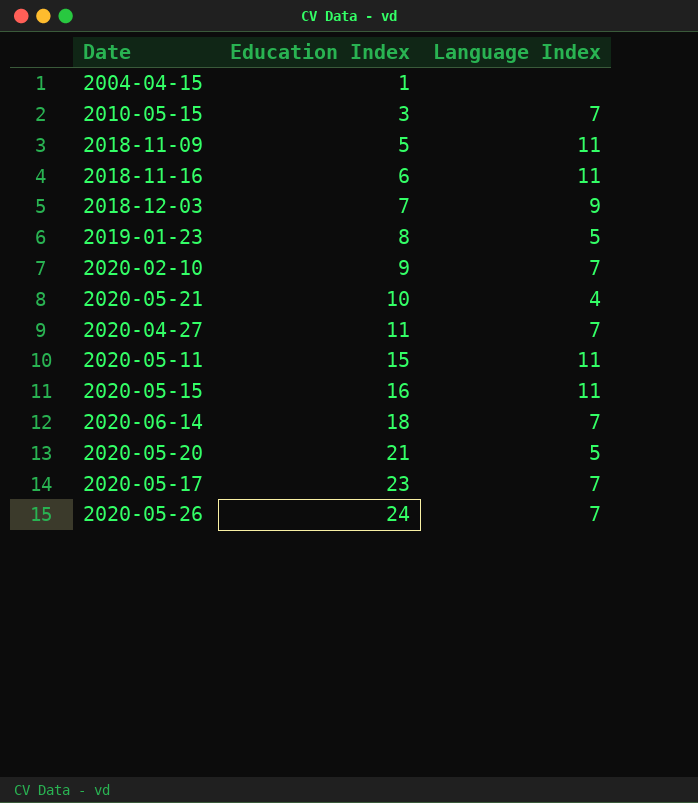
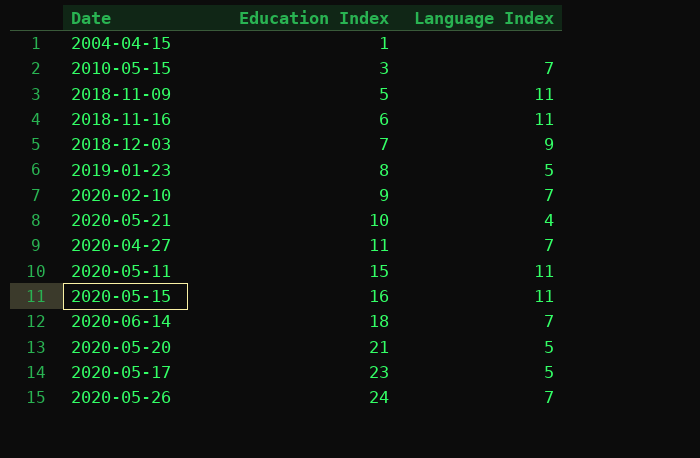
2020-05-17 | Language Index: 7 -> 5

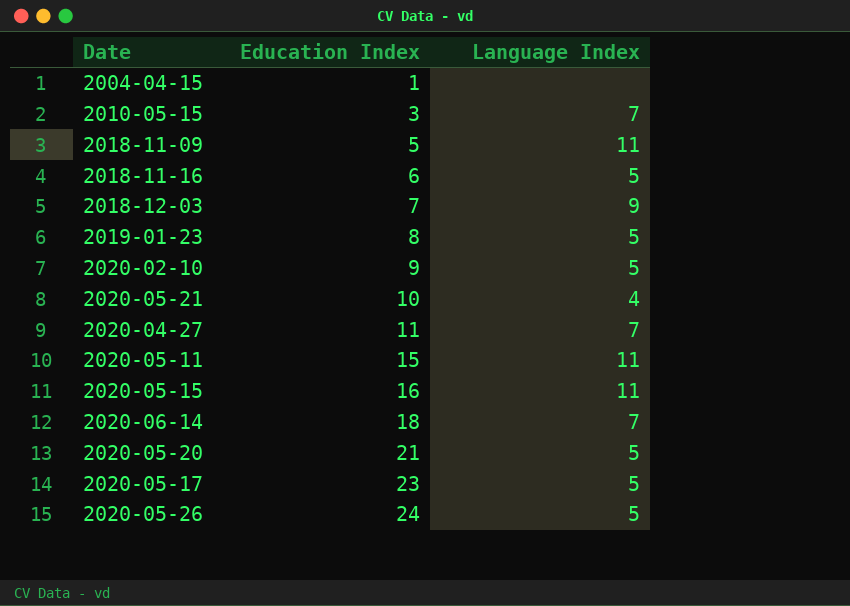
2018-11-16 | Language Index: 11 -> 5
2020-02-10 | Language Index: 7 -> 5
2020-05-26 | Language Index: 7 -> 5

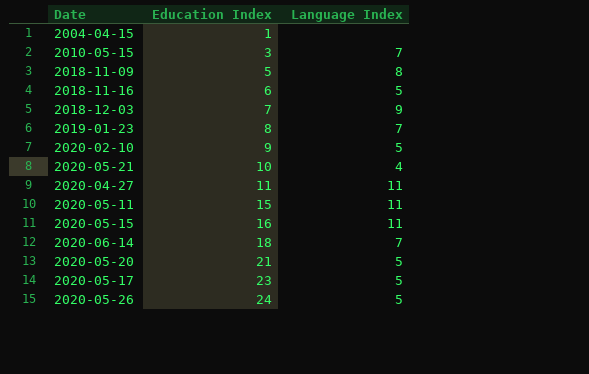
2018-11-09 | Language Index: 11 -> 8
2019-01-23 | Language Index: 5 -> 7
2020-04-27 | Language Index: 7 -> 11

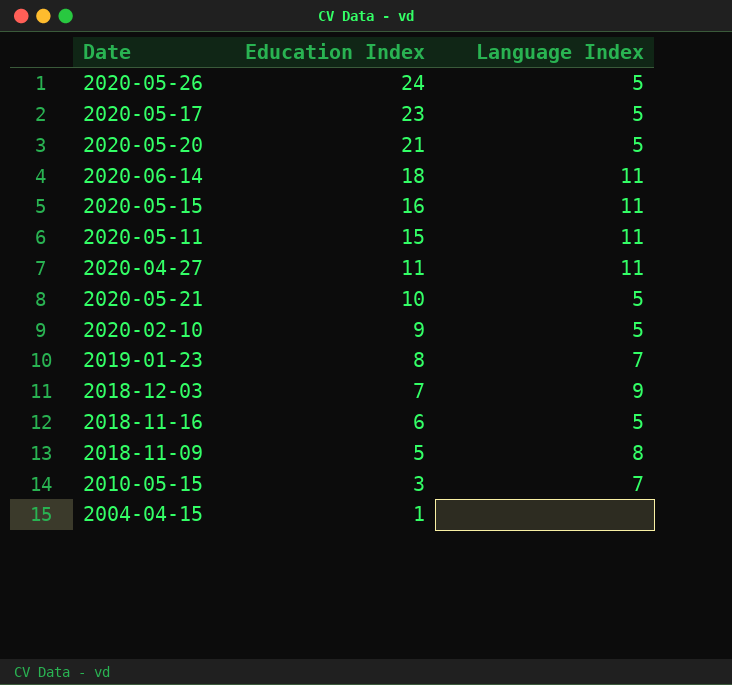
row order: Education Index ascending -> Education Index descending
2020-06-14 | Language Index: 7 -> 11
2020-05-21 | Language Index: 4 -> 5

